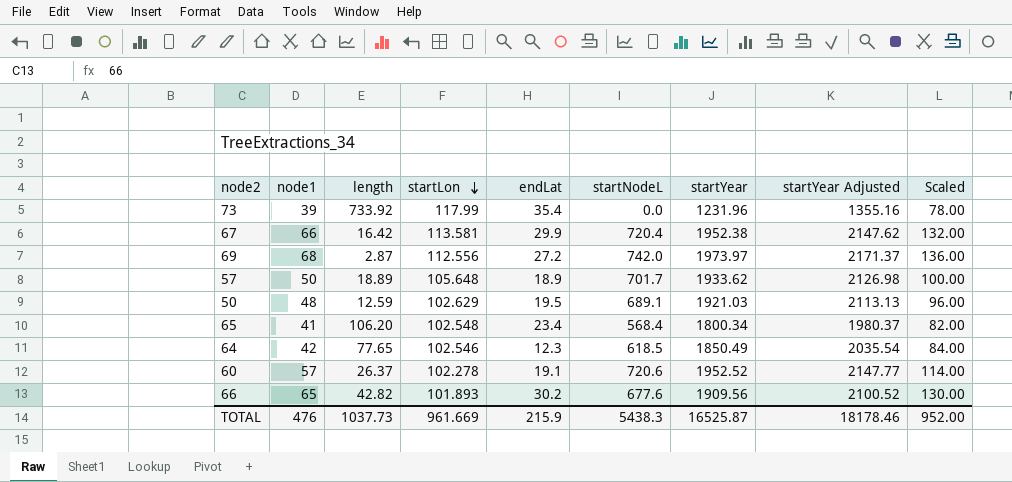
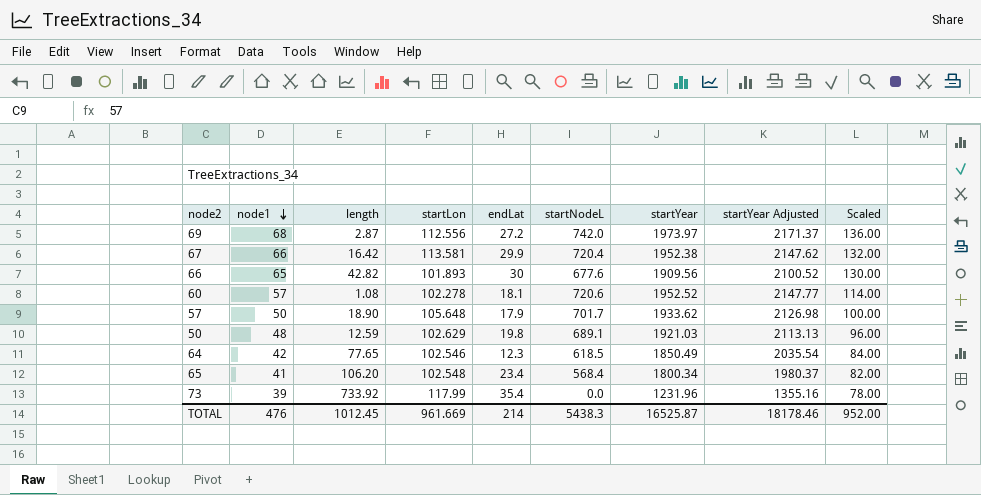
row order: startLon descending -> node1 descending
66 | endLat: 30.2 -> 30
60 | length: 26.37 -> 1.08
60 | endLat: 19.1 -> 18.1
57 | length: 18.89 -> 18.90
57 | endLat: 18.9 -> 17.9
50 | endLat: 19.5 -> 19.8
TOTAL | length: 1037.73 -> 1012.45
TOTAL | endLat: 215.9 -> 214

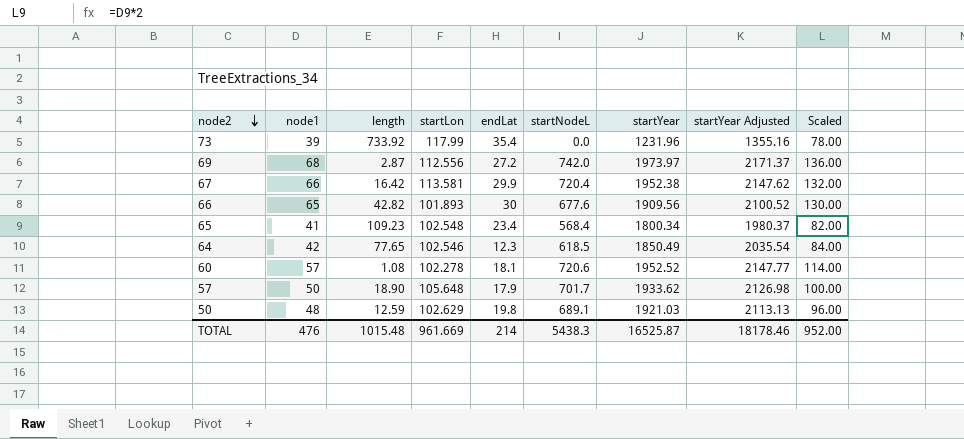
row order: node1 descending -> node2 descending
65 | length: 106.20 -> 109.23
TOTAL | length: 1012.45 -> 1015.48

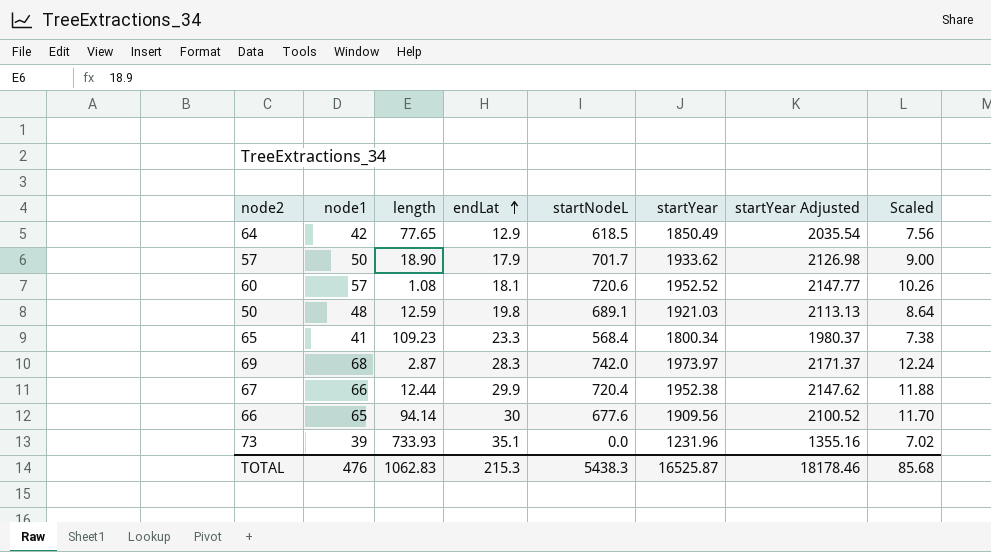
row order: node2 descending -> endLat ascending
column startLon | position: 4 -> none
column Scaled | formula: [node1] * 2 -> [node1] * 0.18
64 | endLat: 12.3 -> 12.9
65 | endLat: 23.4 -> 23.3
69 | endLat: 27.2 -> 28.3
67 | length: 16.42 -> 12.44
66 | length: 42.82 -> 94.14
73 | length: 733.92 -> 733.93
73 | endLat: 35.4 -> 35.1
TOTAL | length: 1015.48 -> 1062.83
TOTAL | endLat: 214 -> 215.3
TOTAL | Scaled: 952.00 -> 85.68

